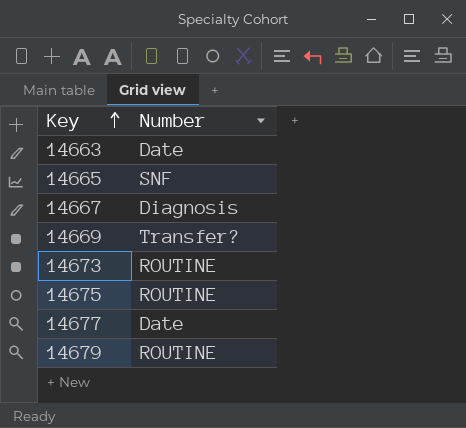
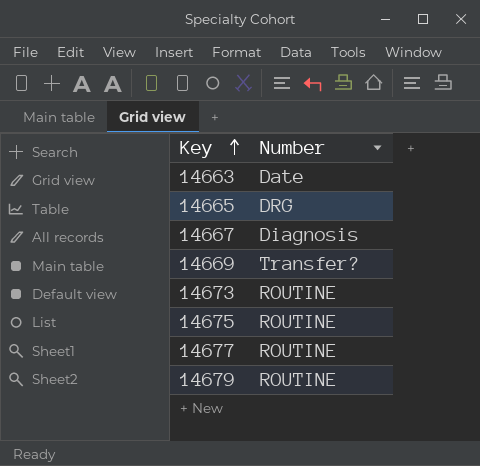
14665 | Number: SNF -> DRG
14677 | Number: Date -> ROUTINE

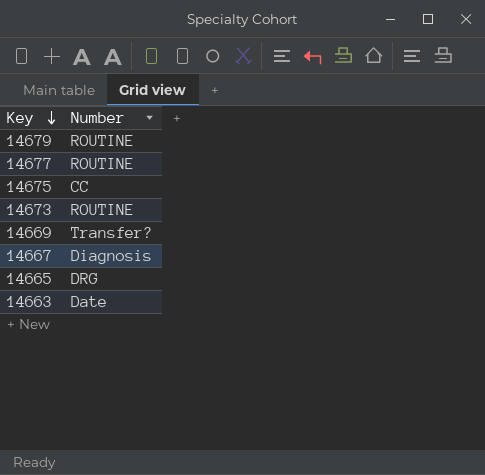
row order: Key ascending -> Key descending
14675 | Number: ROUTINE -> CC

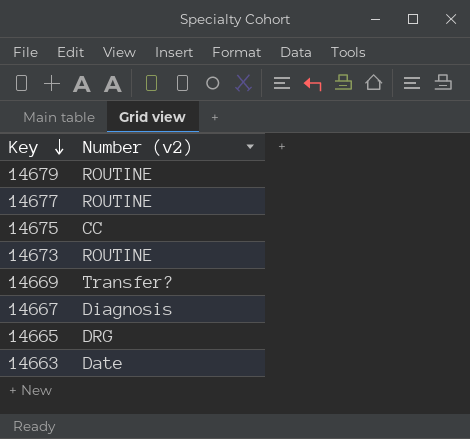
column name: Number -> Number (v2)

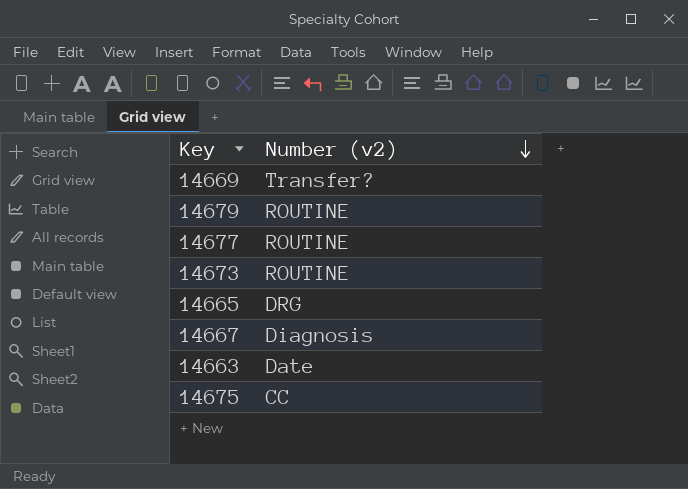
row order: Key descending -> Number (v2) descending

